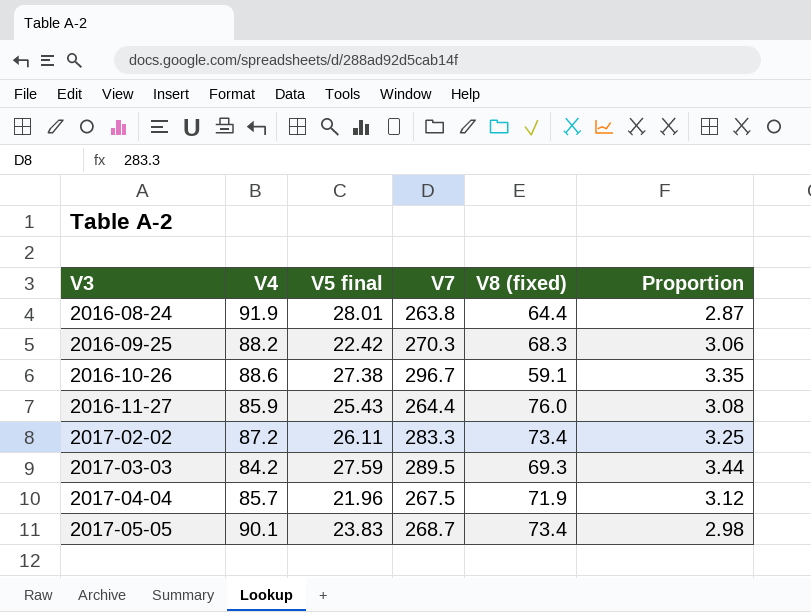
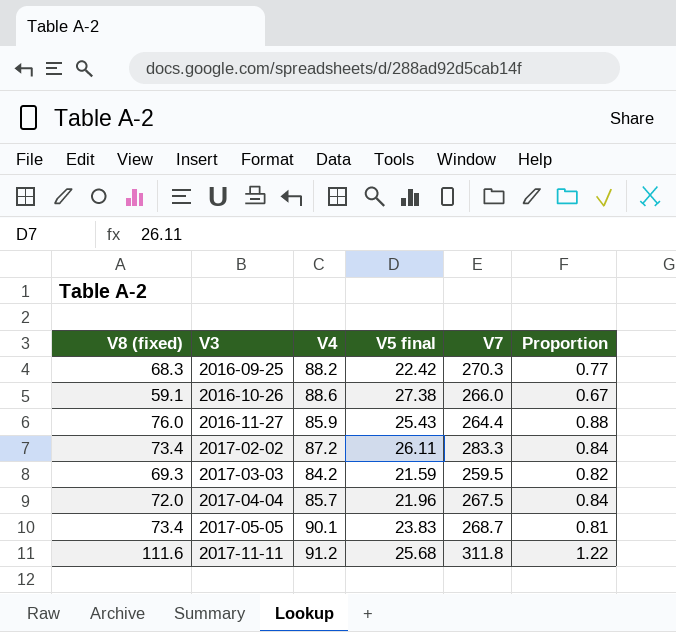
column V8 (fixed) | position: 5 -> 1
column Proportion | formula: [V7] / [V4] -> [V8 (fixed)] / [V4]
row 2016-08-24: 91.9 | 28.01 | 263.8 | 64.4 | 2.87 -> none
2016-10-26 | V7: 296.7 -> 266.0
2017-03-03 | V5 final: 27.59 -> 21.59
2017-03-03 | V7: 289.5 -> 259.5
2017-04-04 | V8 (fixed): 71.9 -> 72.0
row 2017-11-11: none -> 111.6 | 91.2 | 25.68 | 311.8 | 1.22

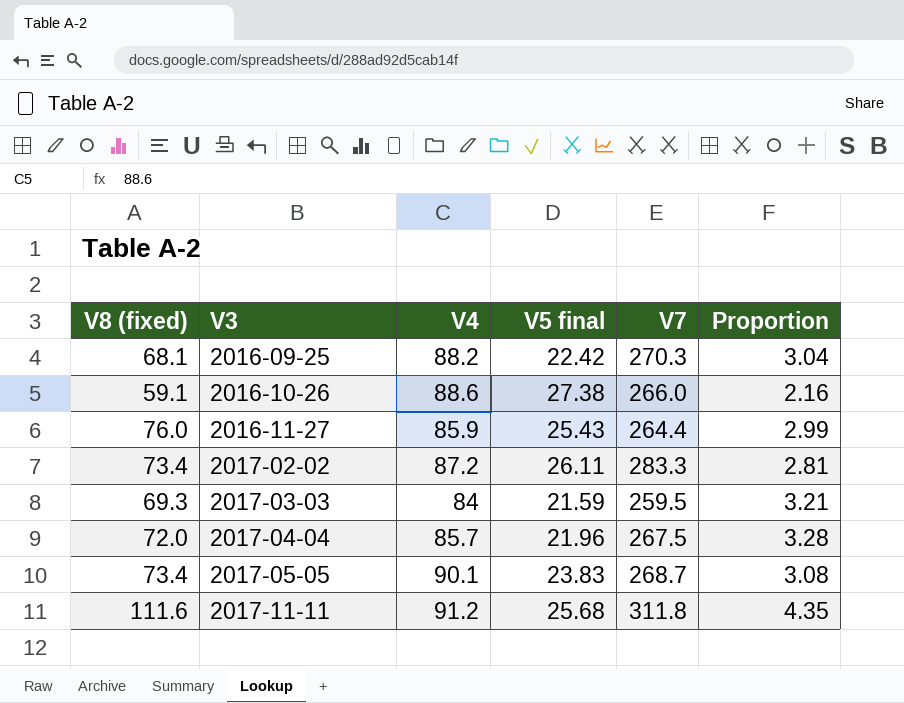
column Proportion | formula: [V8 (fixed)] / [V4] -> [V8 (fixed)] / [V5 final]
2016-09-25 | V8 (fixed): 68.3 -> 68.1
2017-03-03 | V4: 84.2 -> 84

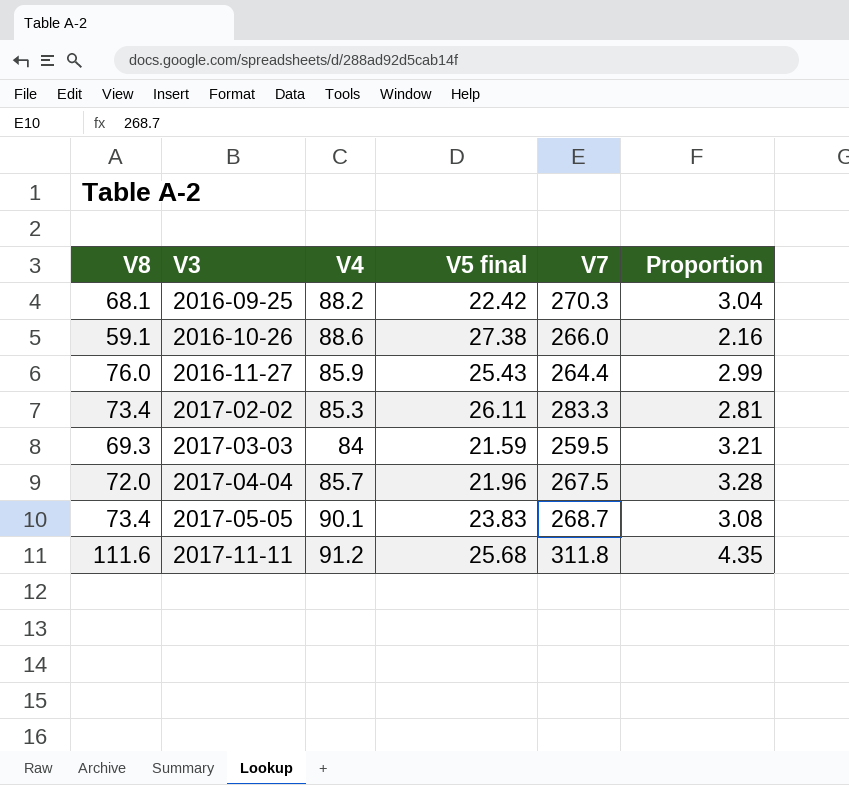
column name: V8 (fixed) -> V8
2017-02-02 | V4: 87.2 -> 85.3

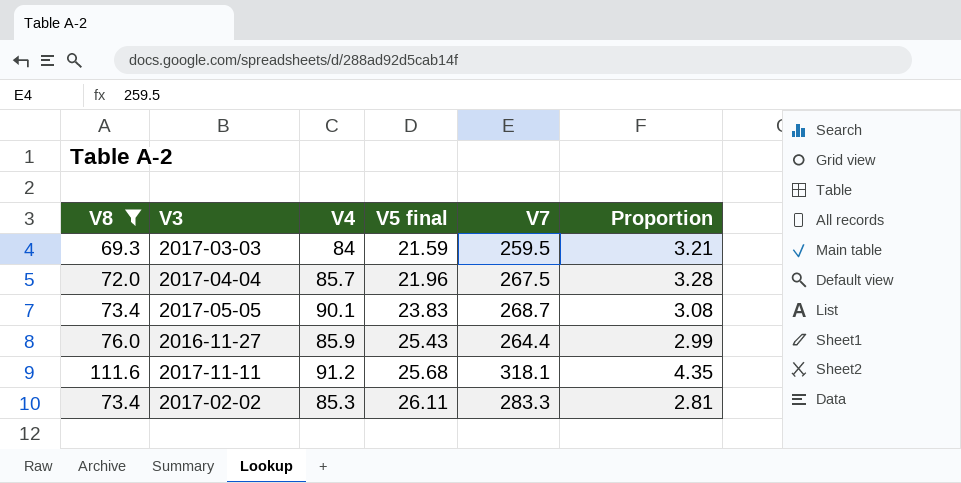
filter: none -> V8 >= 69.3
row order: V3 ascending -> V5 final ascending
2017-11-11 | V7: 311.8 -> 318.1

